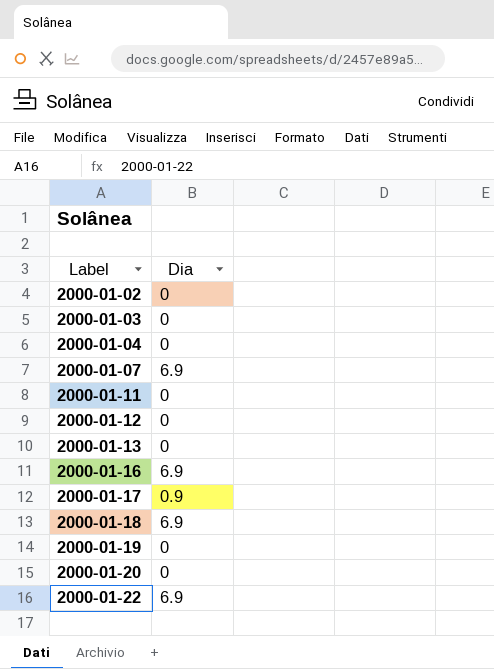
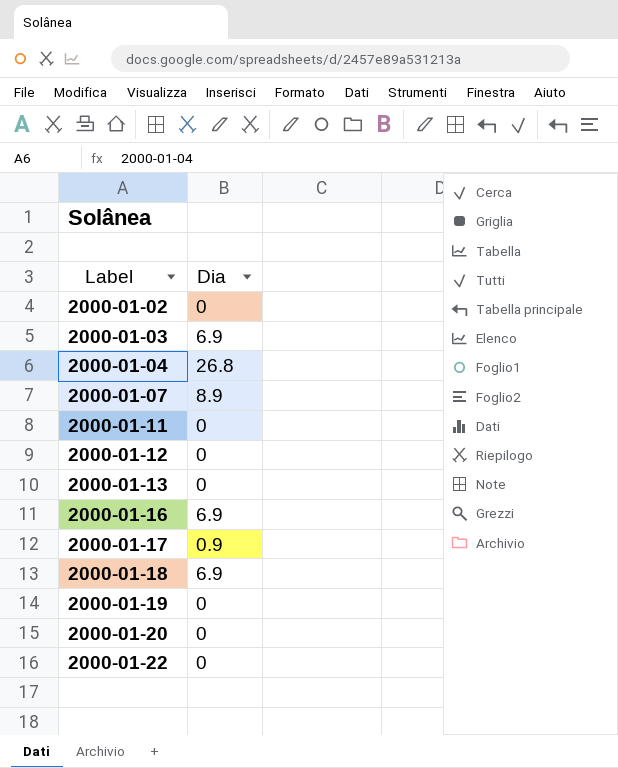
2000-01-03 | Dia: 0 -> 6.9
2000-01-04 | Dia: 0 -> 26.8
2000-01-07 | Dia: 6.9 -> 8.9
2000-01-22 | Dia: 6.9 -> 0

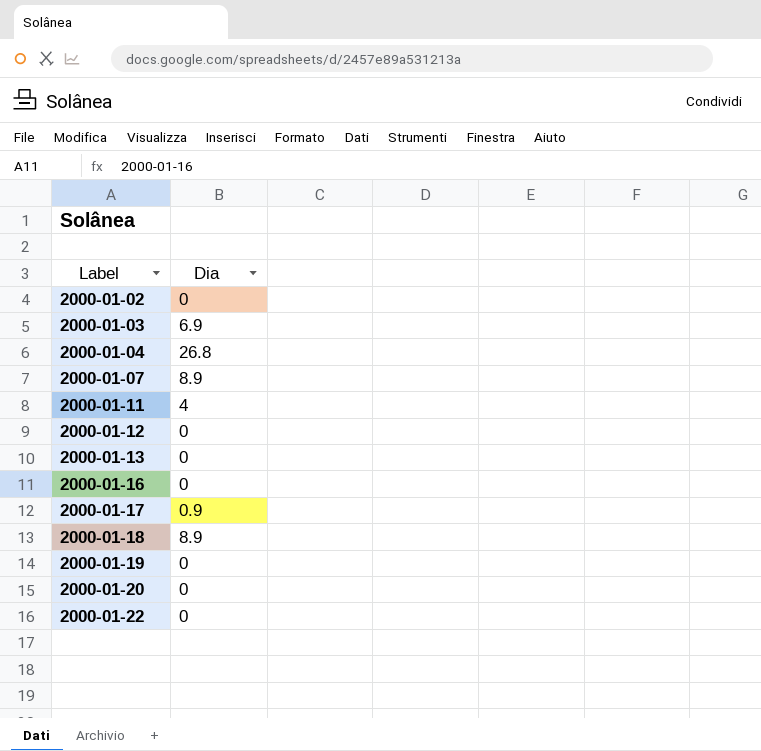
2000-01-11 | Dia: 0 -> 4
2000-01-16 | Dia: 6.9 -> 0
2000-01-18 | Dia: 6.9 -> 8.9

